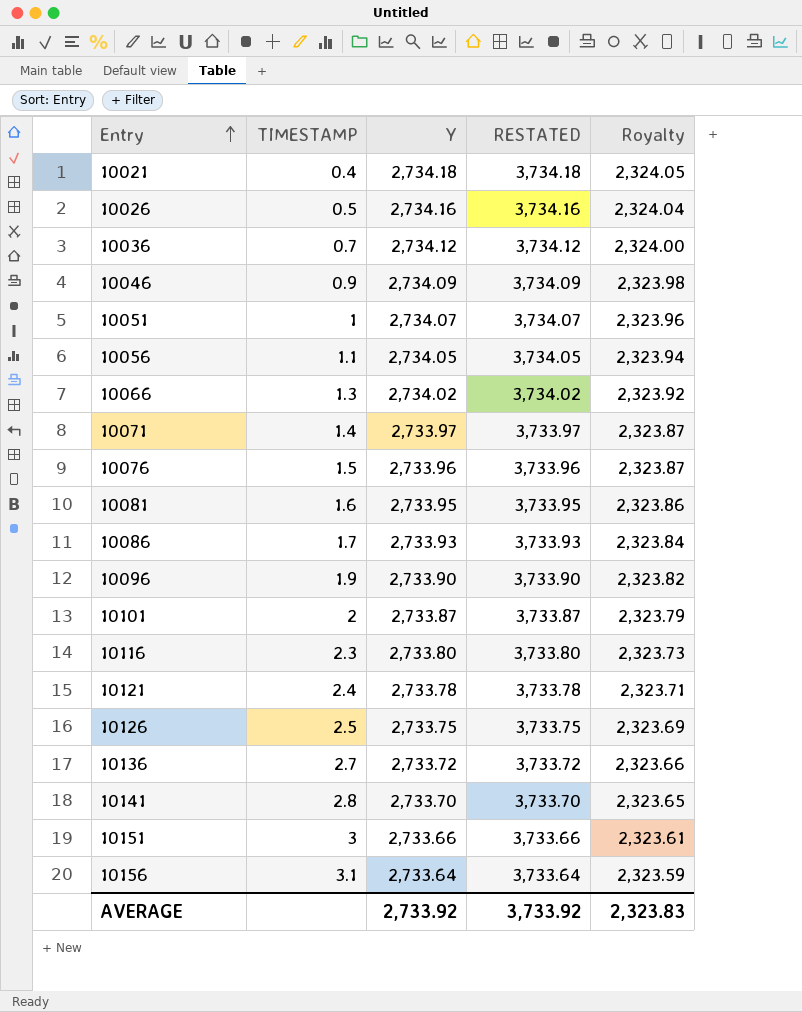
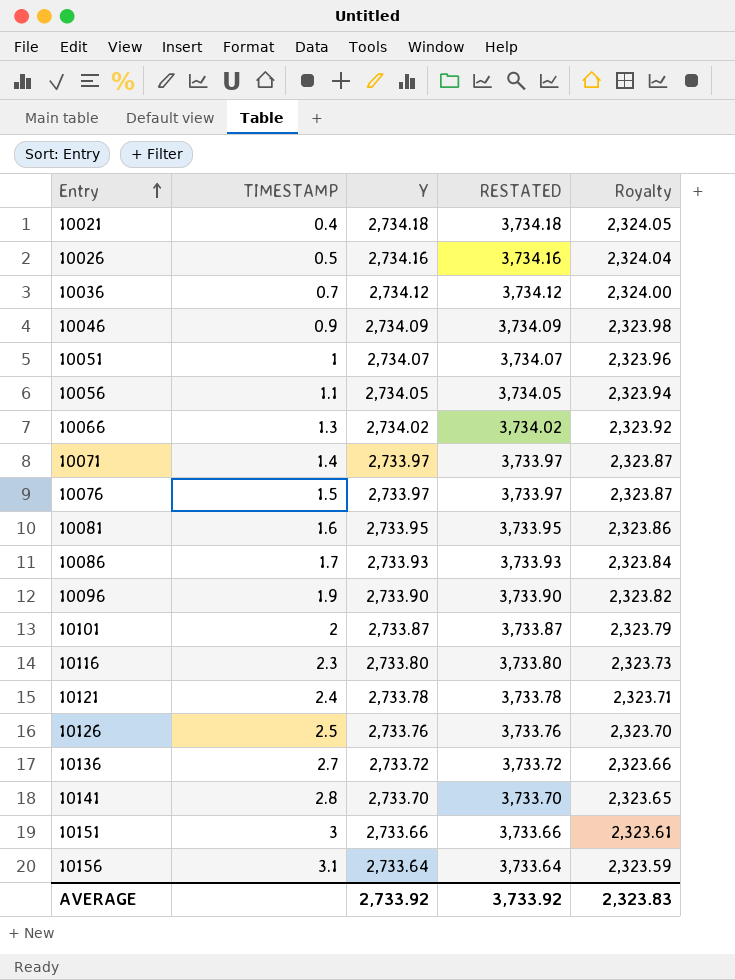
10076 | Y: 2,733.96 -> 2,733.97
10076 | RESTATED: 3,733.96 -> 3,733.97
10126 | Y: 2,733.75 -> 2,733.76
10126 | RESTATED: 3,733.75 -> 3,733.76
10126 | Royalty: 2,323.69 -> 2,323.70

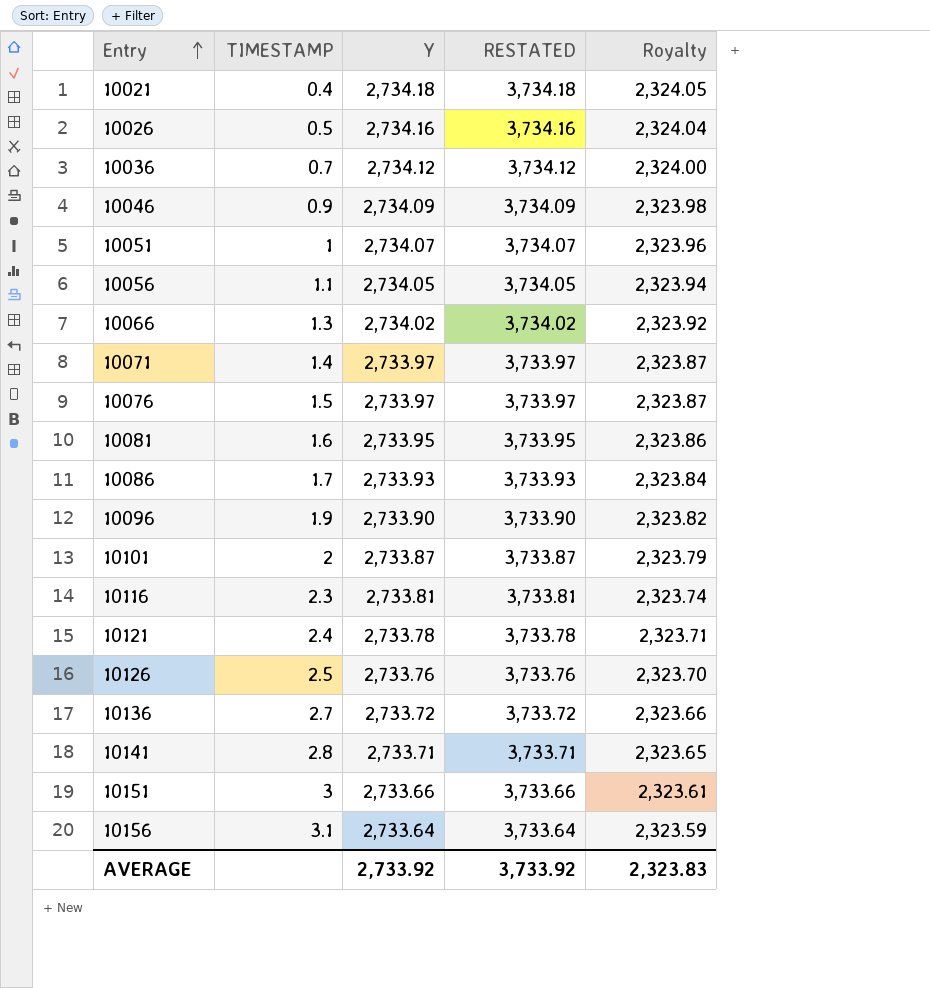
10116 | Y: 2,733.80 -> 2,733.81
10116 | RESTATED: 3,733.80 -> 3,733.81
10116 | Royalty: 2,323.73 -> 2,323.74
10141 | Y: 2,733.70 -> 2,733.71
10141 | RESTATED: 3,733.70 -> 3,733.71

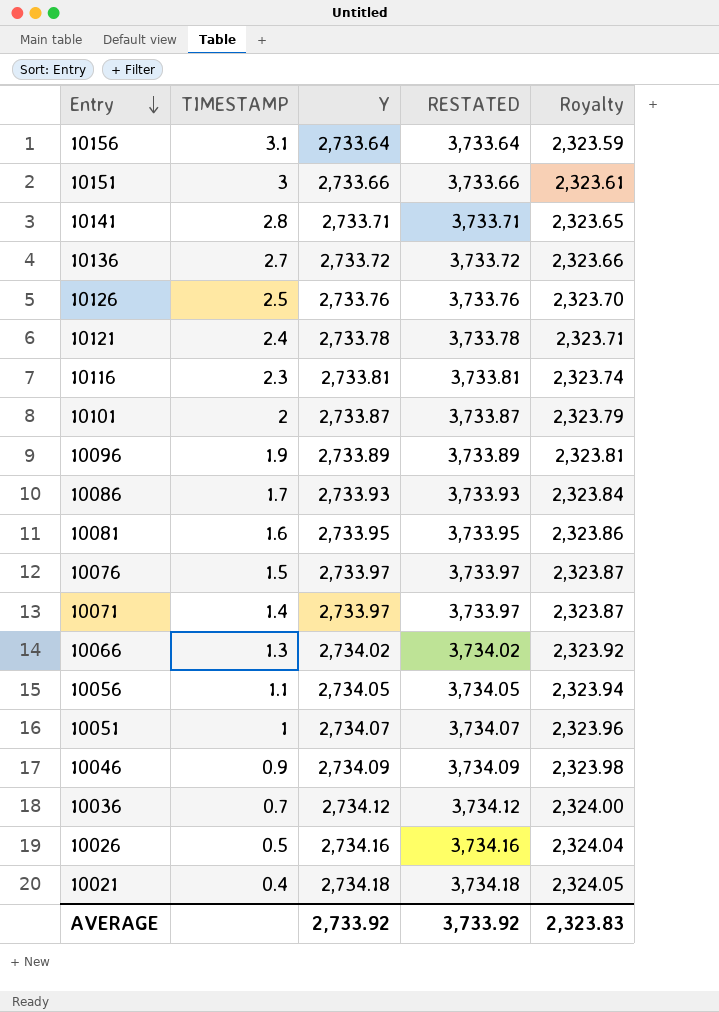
row order: Entry ascending -> Entry descending
10096 | Y: 2,733.90 -> 2,733.89
10096 | RESTATED: 3,733.90 -> 3,733.89
10096 | Royalty: 2,323.82 -> 2,323.81

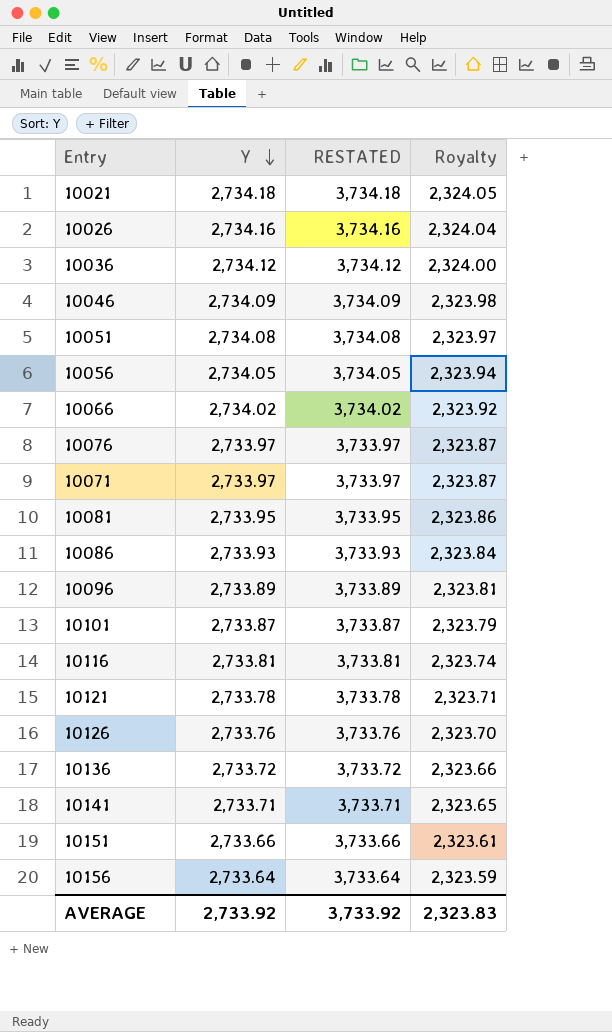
row order: Entry descending -> Y descending
column TIMESTAMP | position: 2 -> none
10051 | Y: 2,734.07 -> 2,734.08
10051 | RESTATED: 3,734.07 -> 3,734.08
10051 | Royalty: 2,323.96 -> 2,323.97

